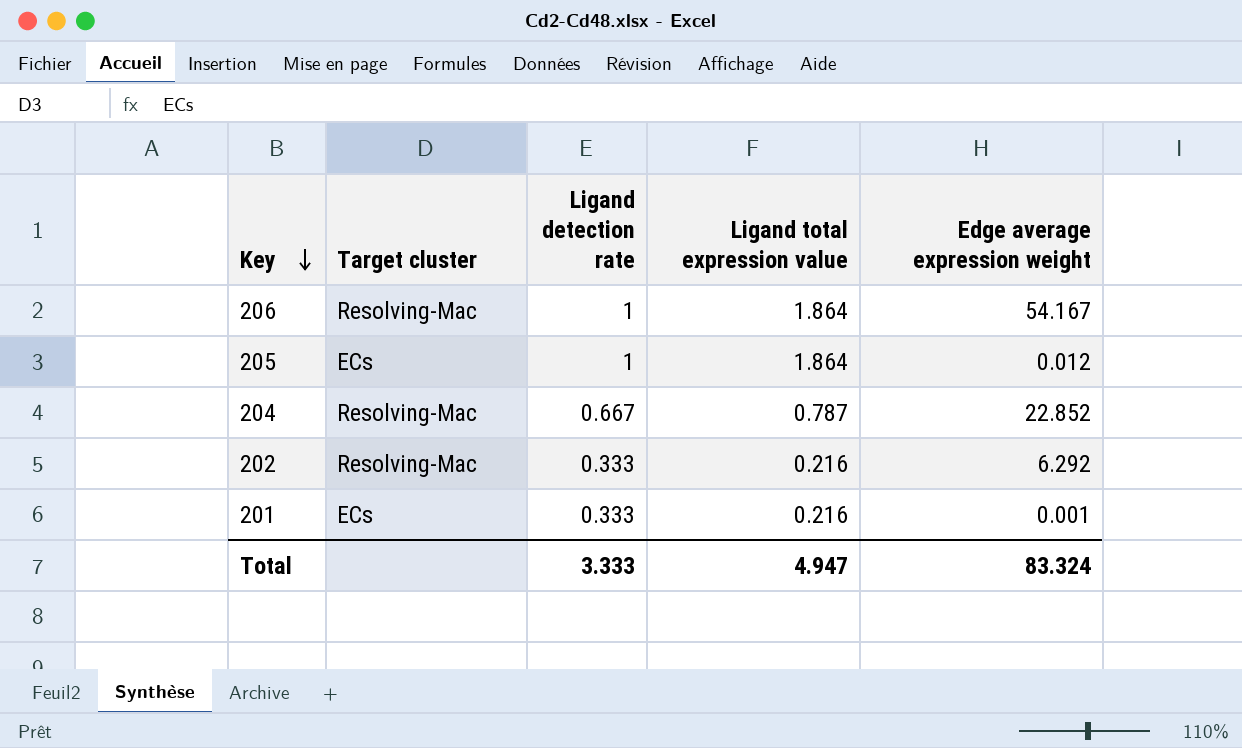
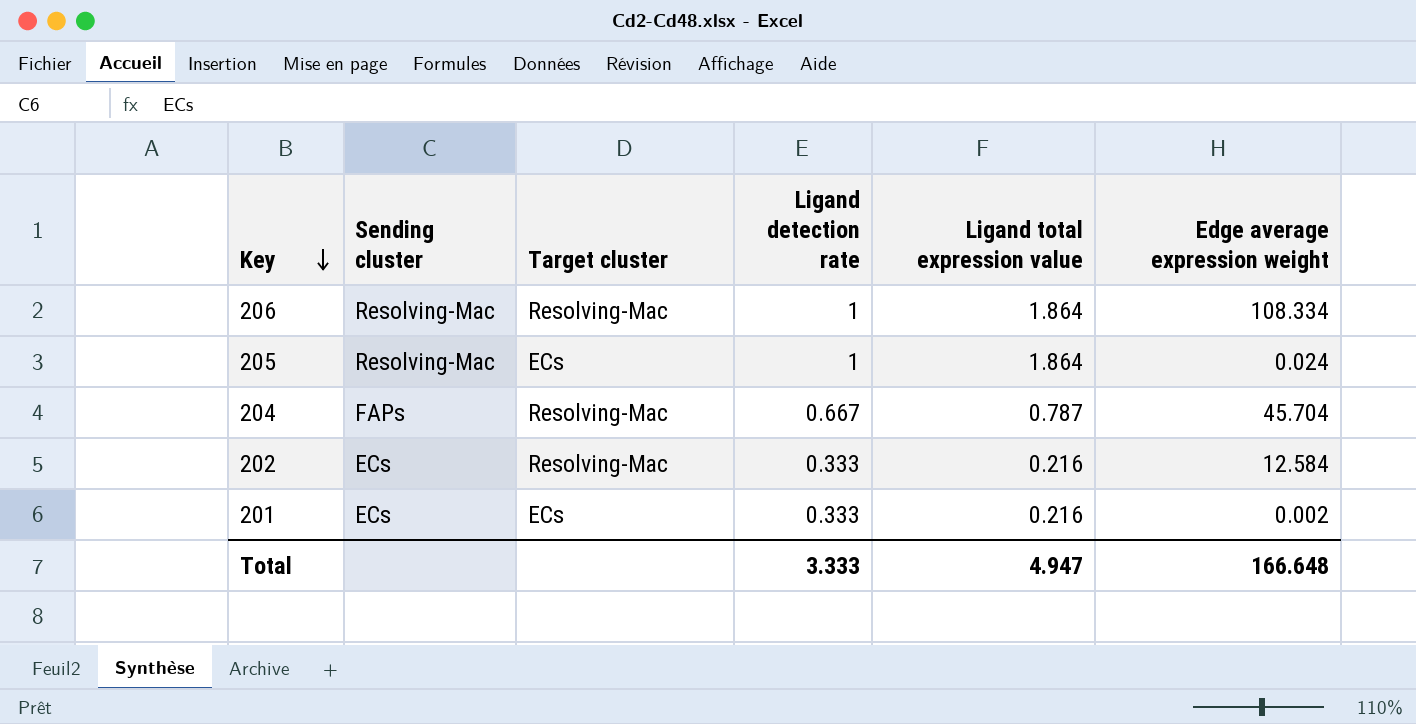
column Sending cluster | position: none -> 2
206 | Edge average expression weight: 54.167 -> 108.334
205 | Edge average expression weight: 0.012 -> 0.024
204 | Edge average expression weight: 22.852 -> 45.704
202 | Edge average expression weight: 6.292 -> 12.584
201 | Edge average expression weight: 0.001 -> 0.002
Total | Edge average expression weight: 83.324 -> 166.648

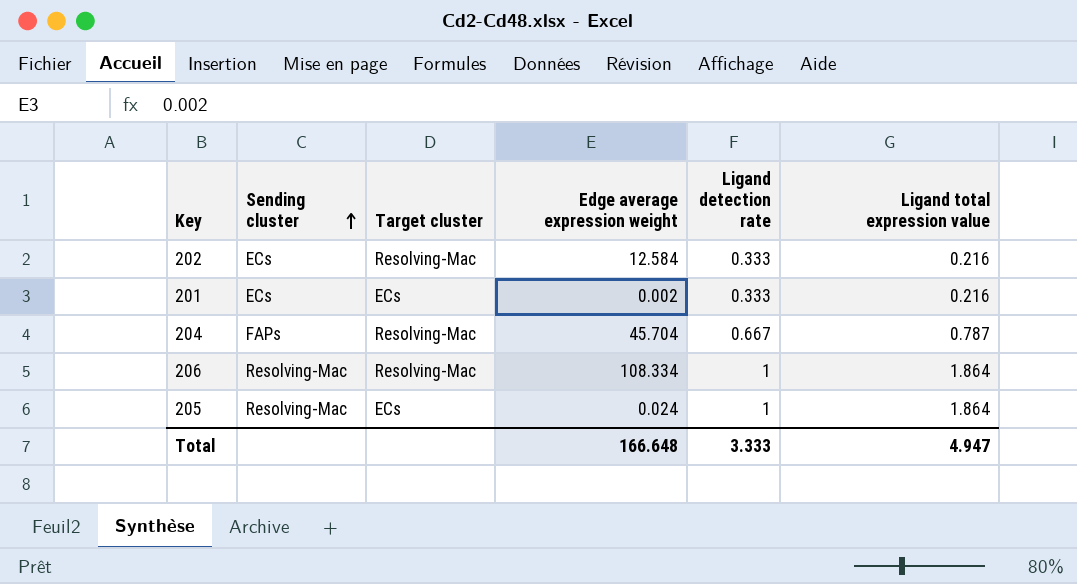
row order: Key descending -> Sending cluster ascending
column Edge average expression weight | position: 6 -> 4

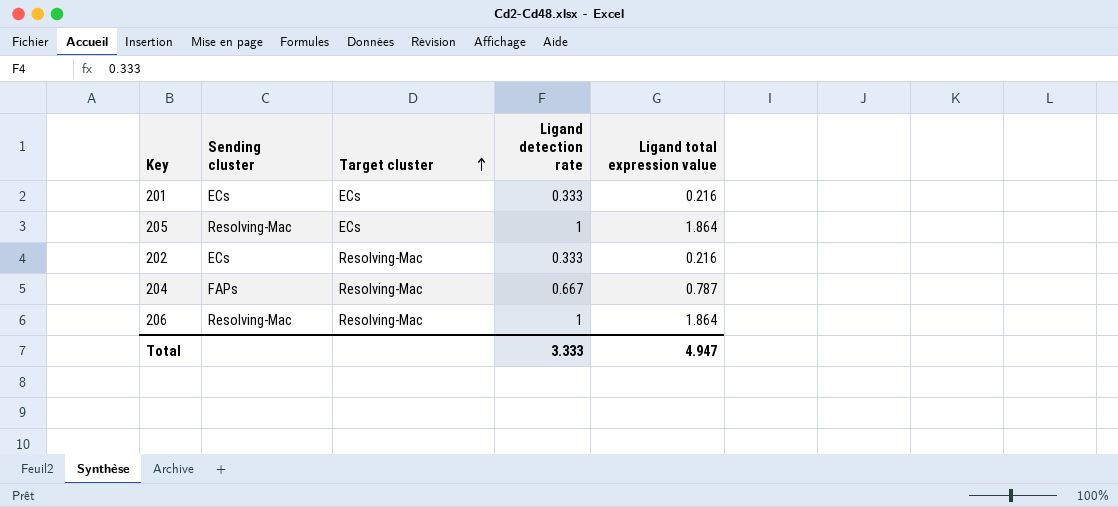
row order: Sending cluster ascending -> Target cluster ascending
column Edge average expression weight | position: 4 -> none

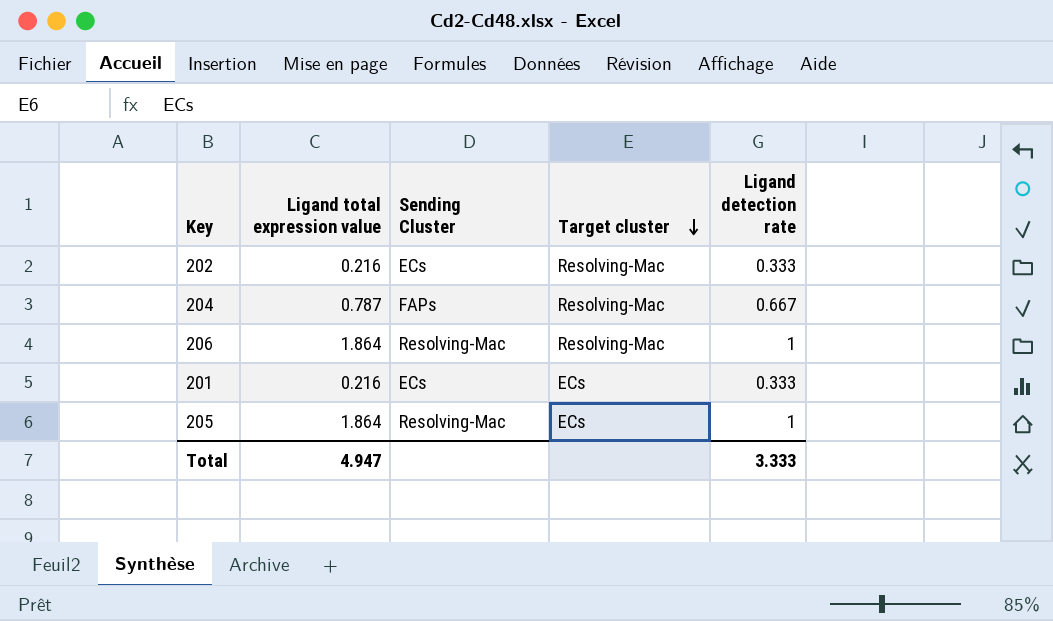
row order: Target cluster ascending -> Target cluster descending
column Ligand total expression value | position: 5 -> 2
column name: Sending cluster -> Sending Cluster

